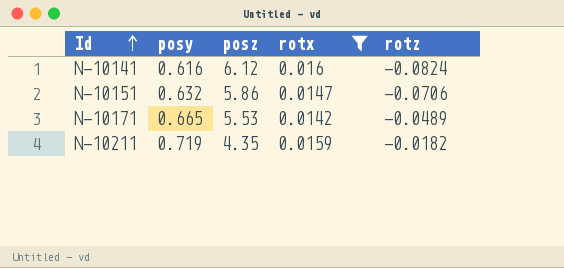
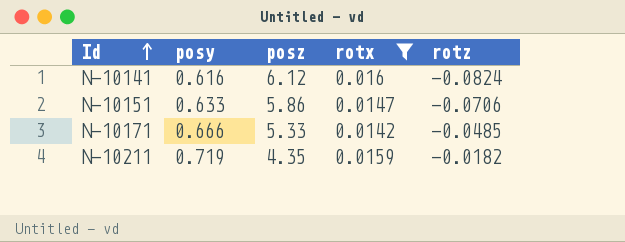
N-10151 | posy: 0.632 -> 0.633
N-10171 | posy: 0.665 -> 0.666
N-10171 | posz: 5.53 -> 5.33
N-10171 | rotz: -0.0489 -> -0.0485

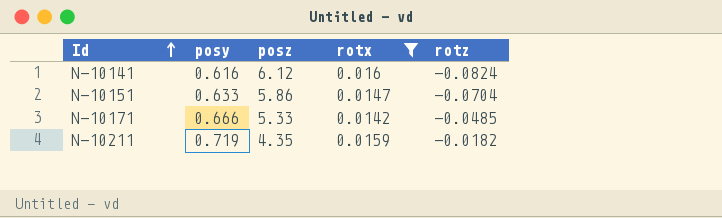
N-10151 | rotz: -0.0706 -> -0.0704

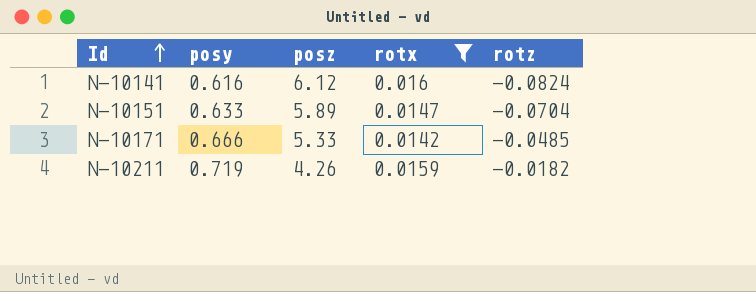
N-10151 | posz: 5.86 -> 5.89
N-10211 | posz: 4.35 -> 4.26

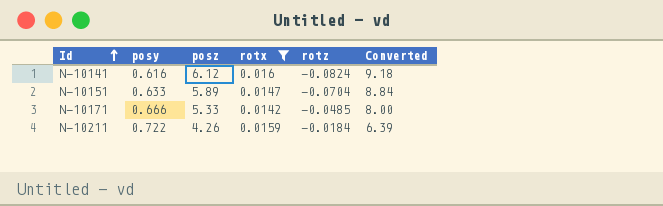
column Converted | formula: none -> [posz] * 1.5
N-10211 | posy: 0.719 -> 0.722
N-10211 | rotz: -0.0182 -> -0.0184

